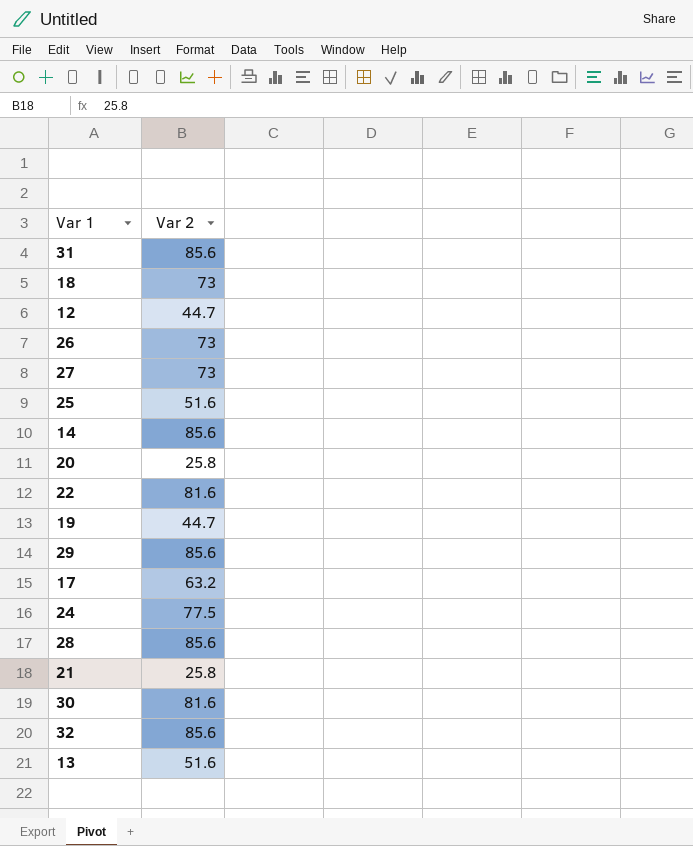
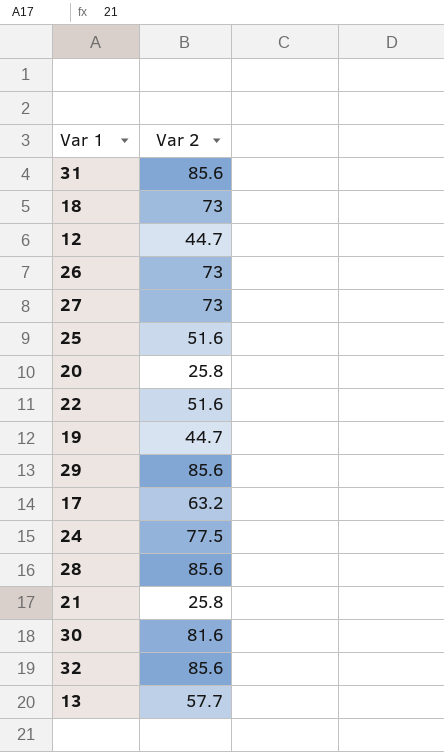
row 14: 85.6 -> none
22 | Var 2: 81.6 -> 51.6
13 | Var 2: 51.6 -> 57.7

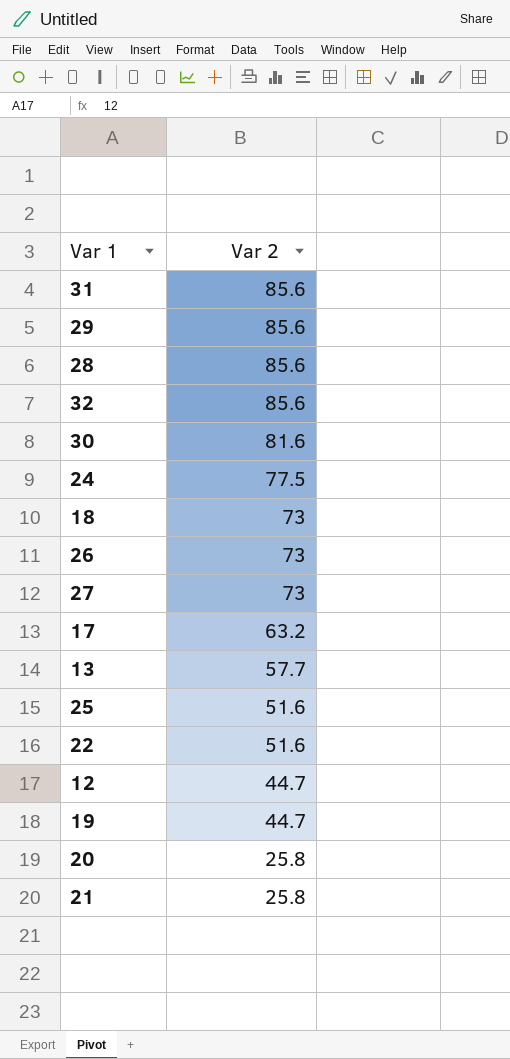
row order: none -> Var 2 descending

